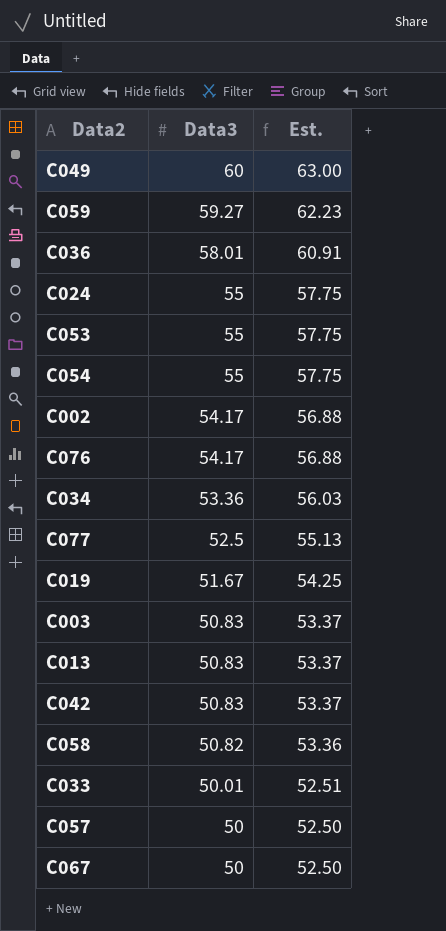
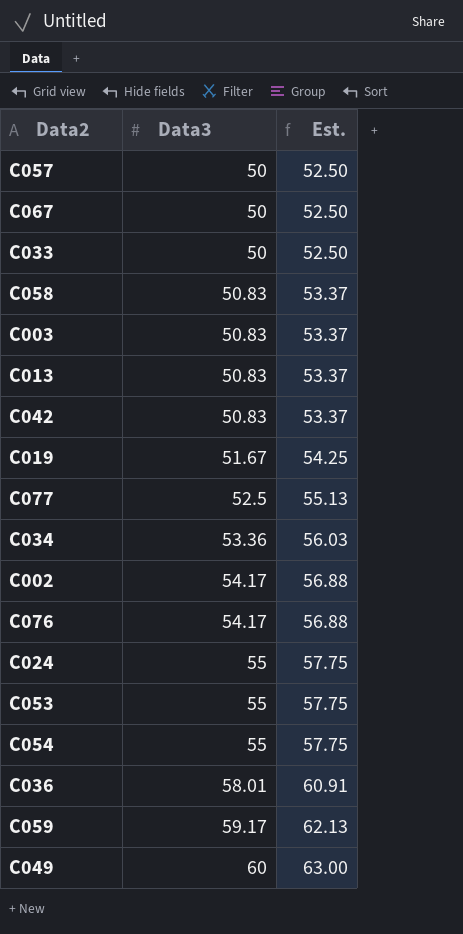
row order: Data3 descending -> Data3 ascending
C033 | Data3: 50.01 -> 50
C033 | Est.: 52.51 -> 52.50
C058 | Data3: 50.82 -> 50.83
C058 | Est.: 53.36 -> 53.37
C059 | Data3: 59.27 -> 59.17
C059 | Est.: 62.23 -> 62.13

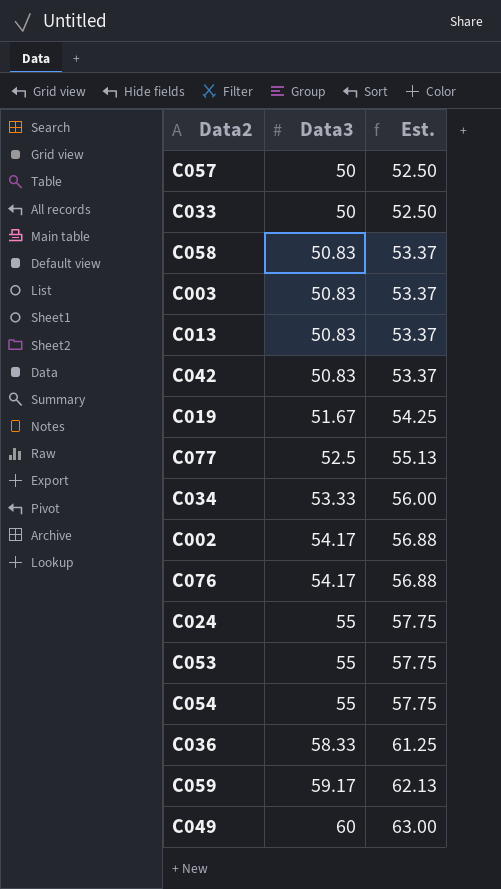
row C067: 50 | 52.50 -> none
C034 | Data3: 53.36 -> 53.33
C034 | Est.: 56.03 -> 56.00
C036 | Data3: 58.01 -> 58.33
C036 | Est.: 60.91 -> 61.25

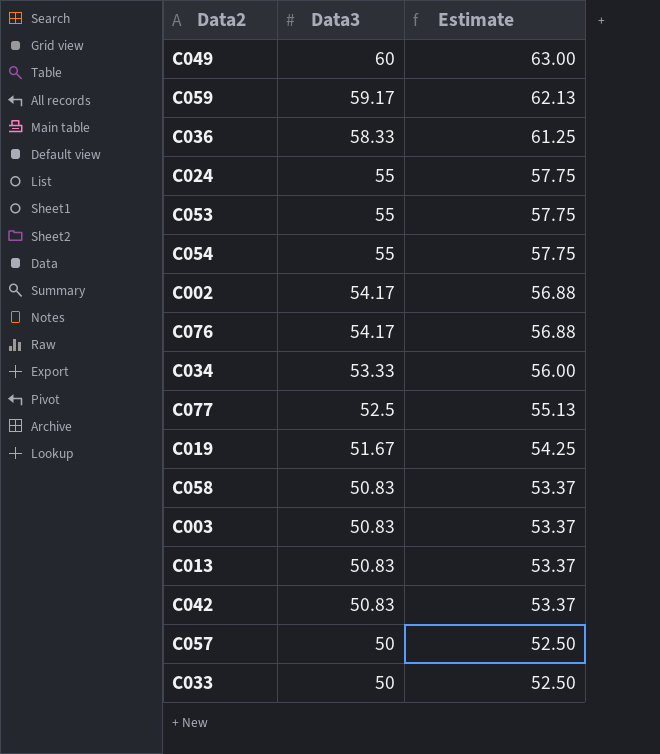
row order: Data3 ascending -> Data3 descending
column name: Est. -> Estimate

